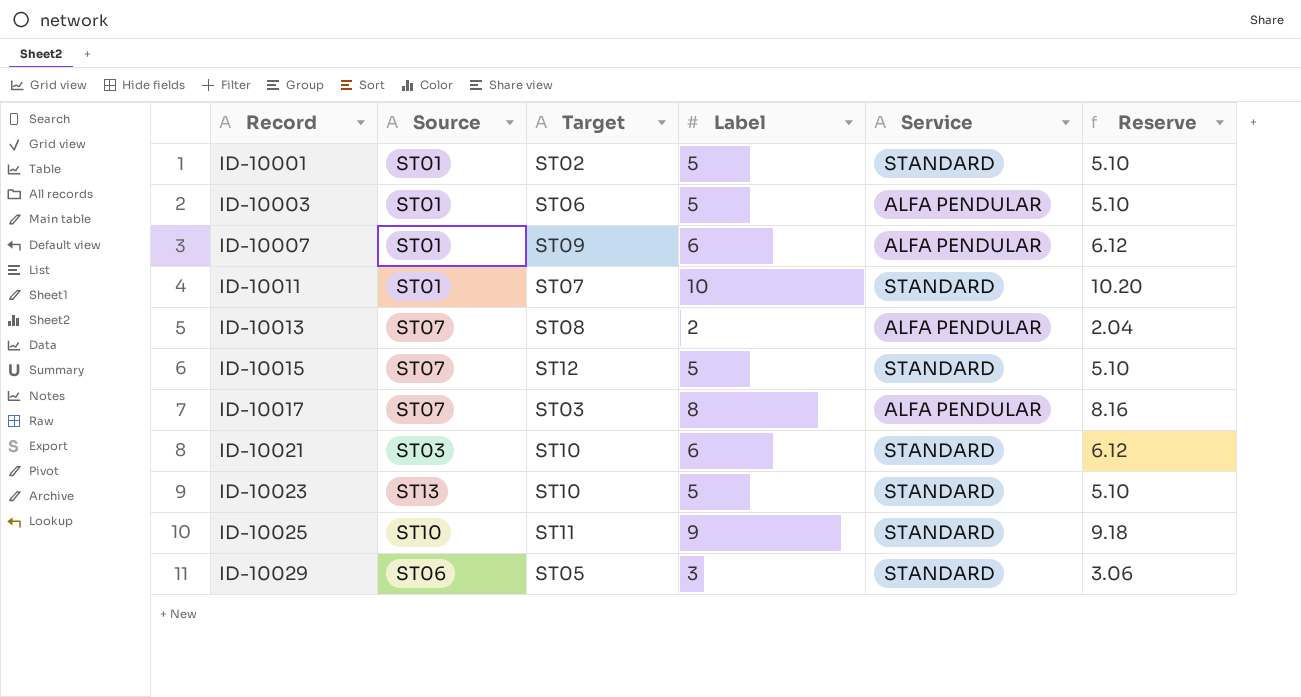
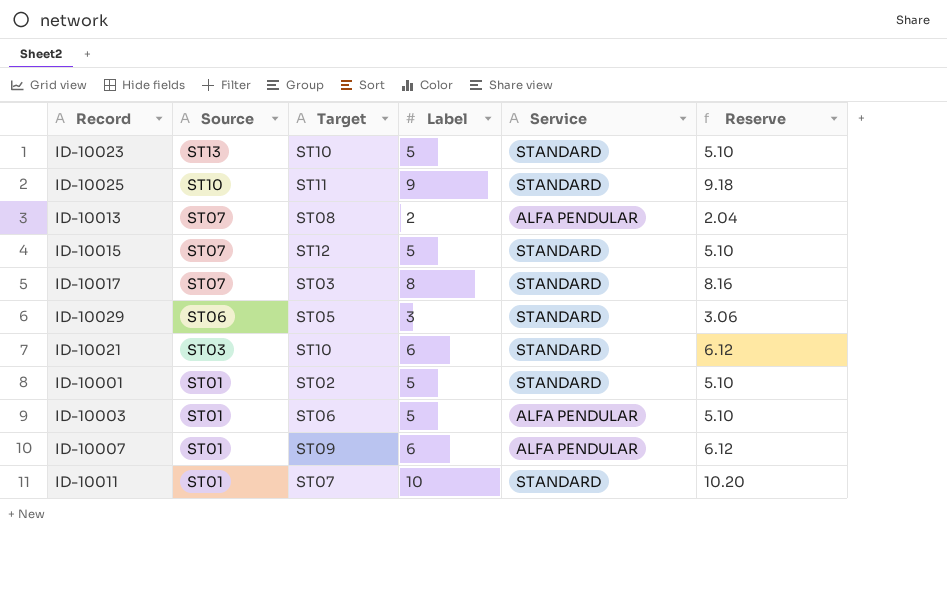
row order: Record ascending -> Source descending
ID-10017 | Service: ALFA PENDULAR -> STANDARD

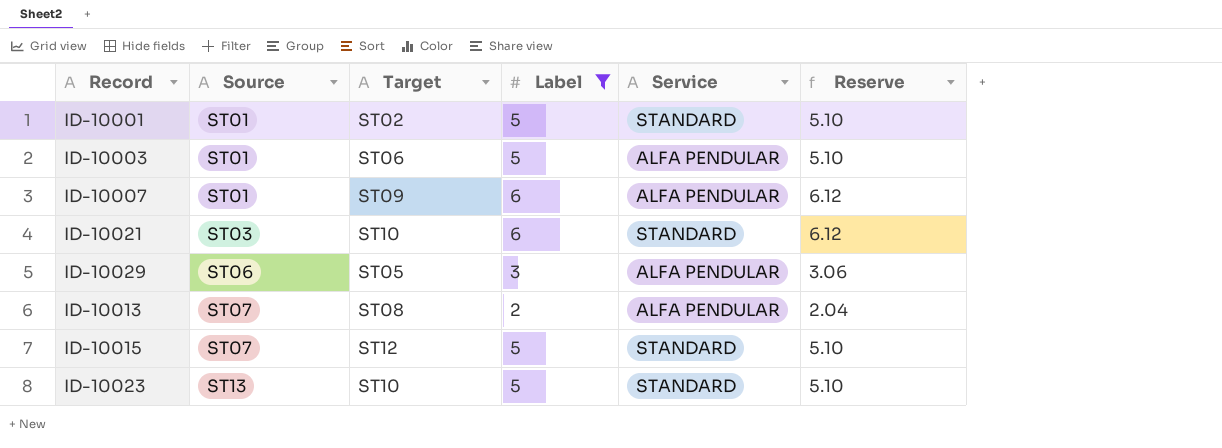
filter: none -> Label <= 6
row order: Source descending -> Source ascending
ID-10029 | Service: STANDARD -> ALFA PENDULAR

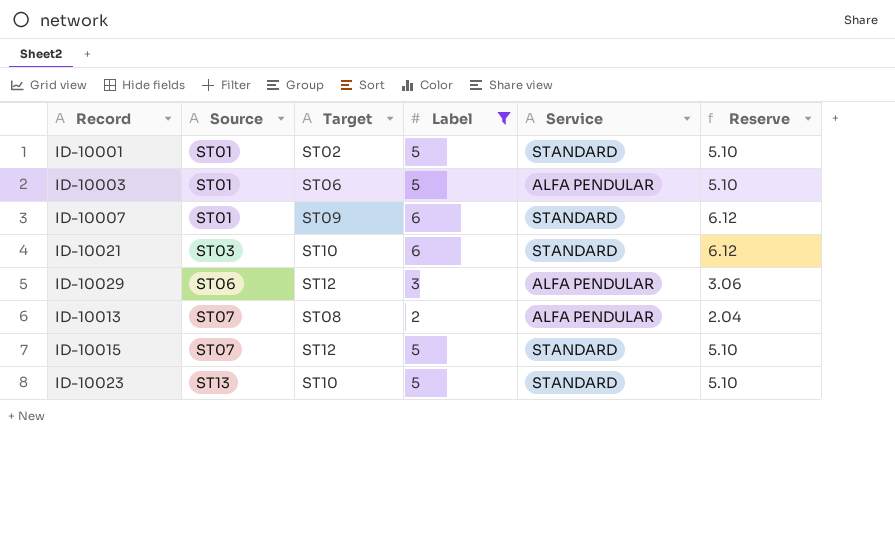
ID-10007 | Service: ALFA PENDULAR -> STANDARD
ID-10029 | Target: ST05 -> ST12

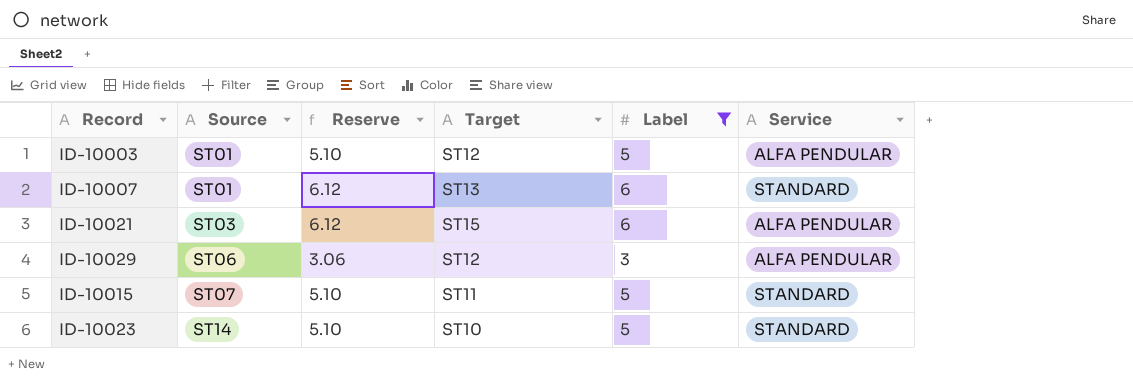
column Reserve | position: 6 -> 3
row ID-10001: ST01 | ST02 | 5 | STANDARD | 5.10 -> none
row ID-10013: ST07 | ST08 | 2 | ALFA PENDULAR | 2.04 -> none
ID-10003 | Target: ST06 -> ST12
ID-10007 | Target: ST09 -> ST13
ID-10021 | Target: ST10 -> ST15
ID-10021 | Service: STANDARD -> ALFA PENDULAR
ID-10015 | Target: ST12 -> ST11
ID-10023 | Source: ST13 -> ST14

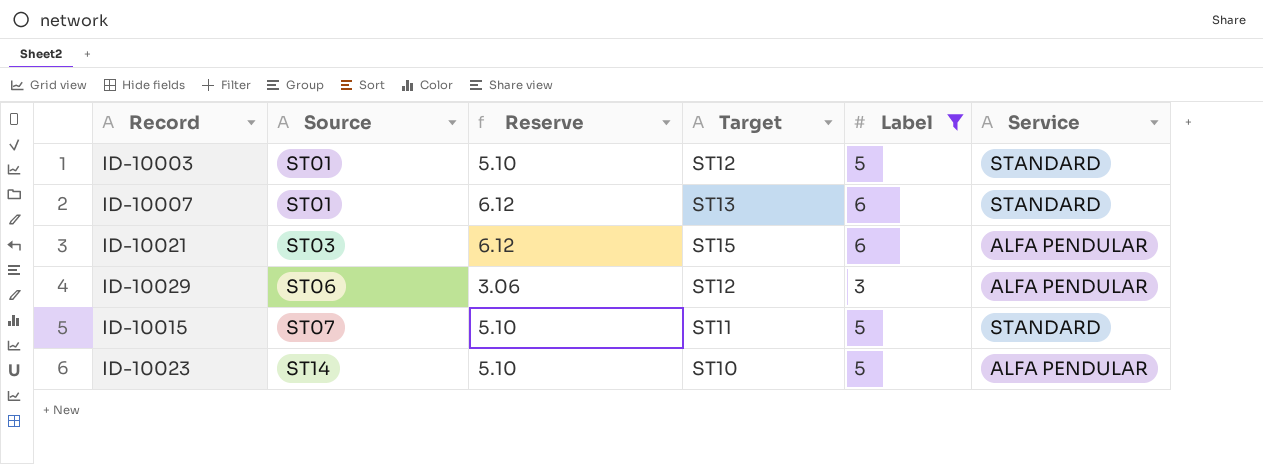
ID-10003 | Service: ALFA PENDULAR -> STANDARD
ID-10023 | Service: STANDARD -> ALFA PENDULAR

